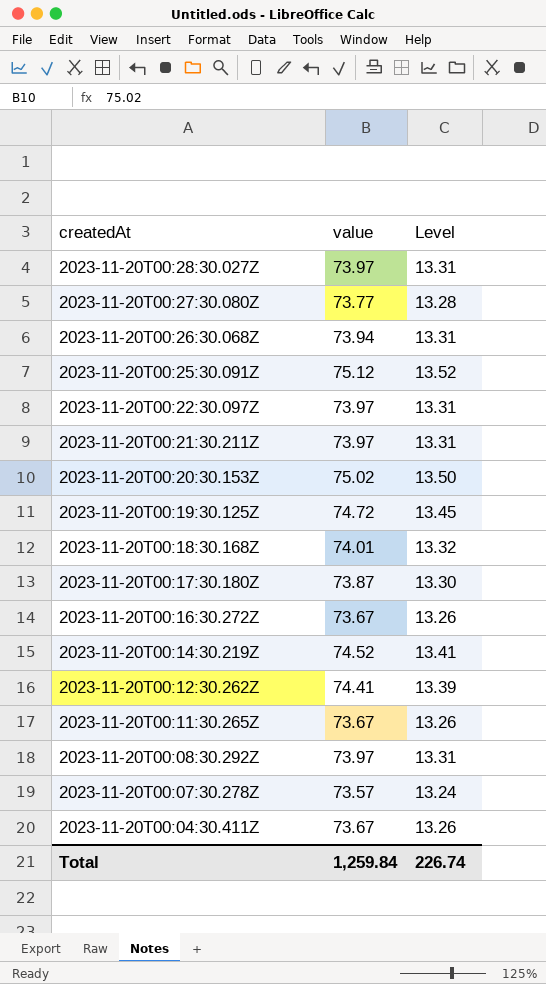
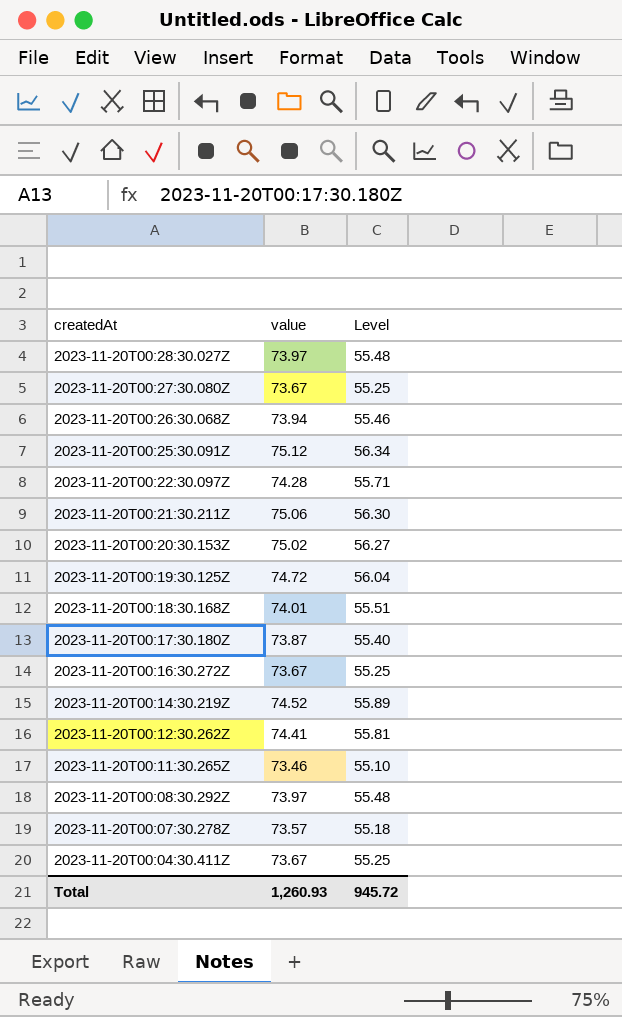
column Level | formula: [value] * 0.18 -> [value] * 0.75
2023-11-20T00:27:30.080Z | value: 73.77 -> 73.67
2023-11-20T00:22:30.097Z | value: 73.97 -> 74.28
2023-11-20T00:21:30.211Z | value: 73.97 -> 75.06
2023-11-20T00:11:30.265Z | value: 73.67 -> 73.46
Total | value: 1,259.84 -> 1,260.93
Total | Level: 226.74 -> 945.72

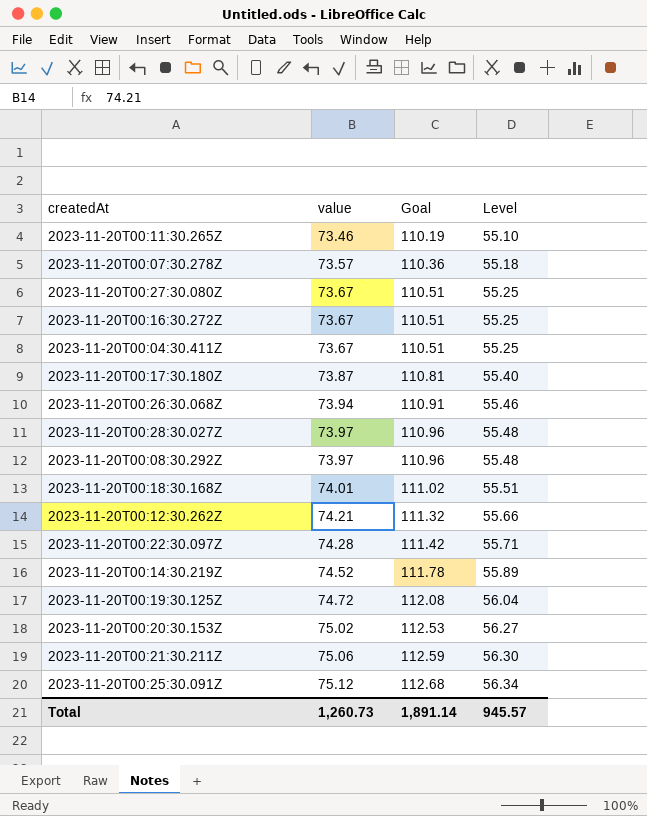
row order: createdAt descending -> value ascending
column Goal | formula: none -> [value] * 1.5
2023-11-20T00:12:30.262Z | value: 74.41 -> 74.21
2023-11-20T00:12:30.262Z | Level: 55.81 -> 55.66
Total | value: 1,260.93 -> 1,260.73
Total | Level: 945.72 -> 945.57

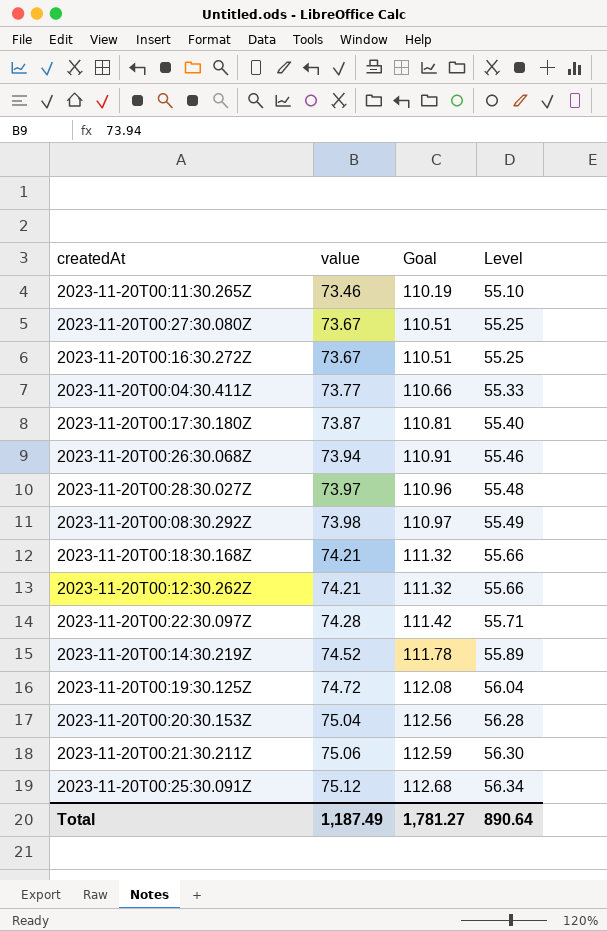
row 2023-11-20T00:07:30.278Z: 73.57 | 110.36 | 55.18 -> none
2023-11-20T00:04:30.411Z | value: 73.67 -> 73.77
2023-11-20T00:04:30.411Z | Goal: 110.51 -> 110.66
2023-11-20T00:04:30.411Z | Level: 55.25 -> 55.33
2023-11-20T00:08:30.292Z | value: 73.97 -> 73.98
2023-11-20T00:08:30.292Z | Goal: 110.96 -> 110.97
2023-11-20T00:08:30.292Z | Level: 55.48 -> 55.49
2023-11-20T00:18:30.168Z | value: 74.01 -> 74.21
2023-11-20T00:18:30.168Z | Goal: 111.02 -> 111.32
2023-11-20T00:18:30.168Z | Level: 55.51 -> 55.66
2023-11-20T00:20:30.153Z | value: 75.02 -> 75.04
2023-11-20T00:20:30.153Z | Goal: 112.53 -> 112.56
2023-11-20T00:20:30.153Z | Level: 56.27 -> 56.28
Total | value: 1,260.73 -> 1,187.49
Total | Goal: 1,891.14 -> 1,781.27
Total | Level: 945.57 -> 890.64

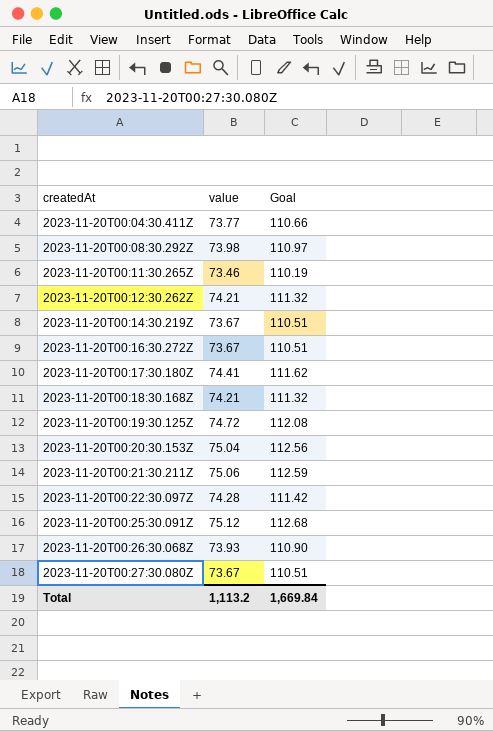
row order: value ascending -> createdAt ascending
column Level | formula: [value] * 0.75 -> none
row 2023-11-20T00:28:30.027Z: 73.97 | 110.96 | 55.48 -> none
2023-11-20T00:14:30.219Z | value: 74.52 -> 73.67
2023-11-20T00:14:30.219Z | Goal: 111.78 -> 110.51
2023-11-20T00:17:30.180Z | value: 73.87 -> 74.41
2023-11-20T00:17:30.180Z | Goal: 110.81 -> 111.62
2023-11-20T00:26:30.068Z | value: 73.94 -> 73.93
2023-11-20T00:26:30.068Z | Goal: 110.91 -> 110.90
Total | value: 1,187.49 -> 1,113.2
Total | Goal: 1,781.27 -> 1,669.84

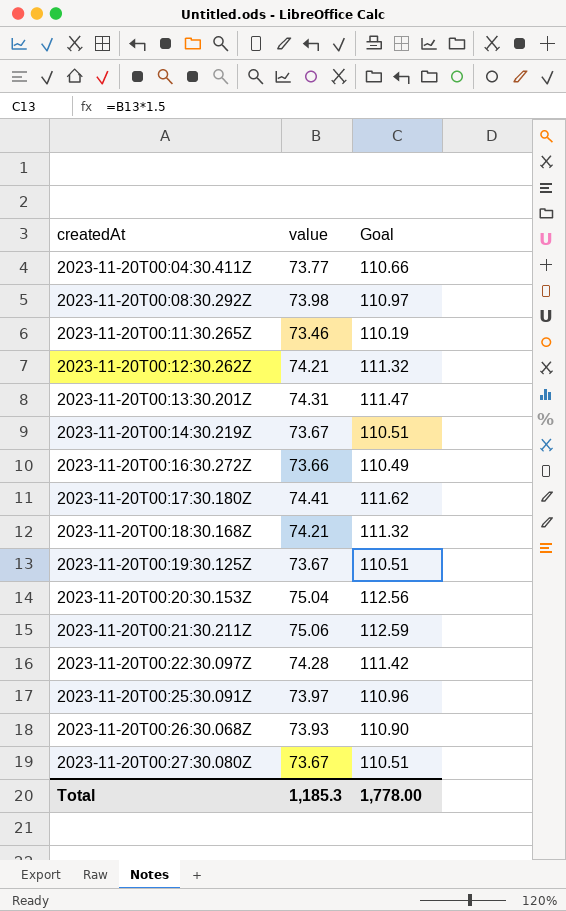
row 2023-11-20T00:13:30.201Z: none -> 74.31 | 111.47
2023-11-20T00:16:30.272Z | value: 73.67 -> 73.66
2023-11-20T00:16:30.272Z | Goal: 110.51 -> 110.49
2023-11-20T00:19:30.125Z | value: 74.72 -> 73.67
2023-11-20T00:19:30.125Z | Goal: 112.08 -> 110.51
2023-11-20T00:25:30.091Z | value: 75.12 -> 73.97
2023-11-20T00:25:30.091Z | Goal: 112.68 -> 110.96
Total | value: 1,113.2 -> 1,185.3
Total | Goal: 1,669.84 -> 1,778.00

